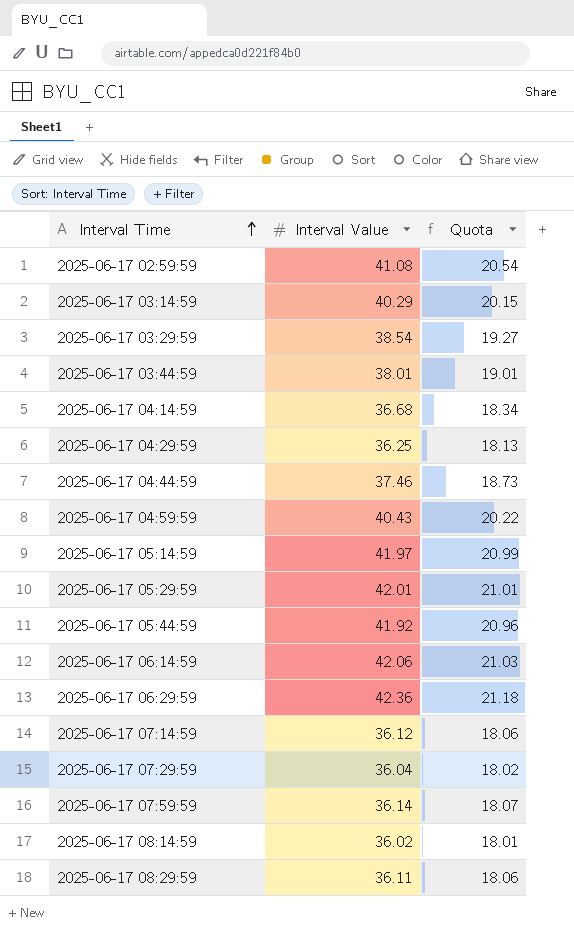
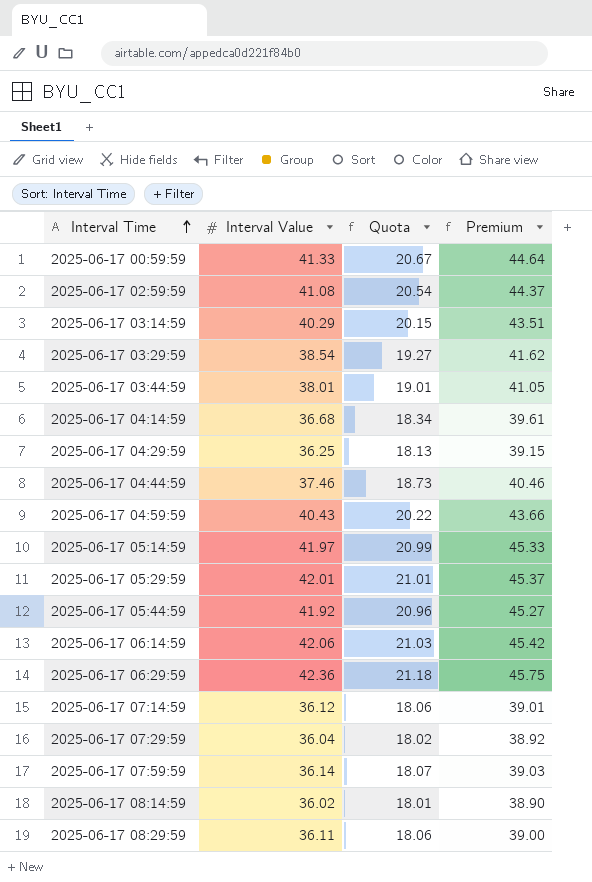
column Premium | formula: none -> [Interval Value] * 1.08
row 2025-06-17 00:59:59: none -> 41.33 | 20.67 | 44.64

